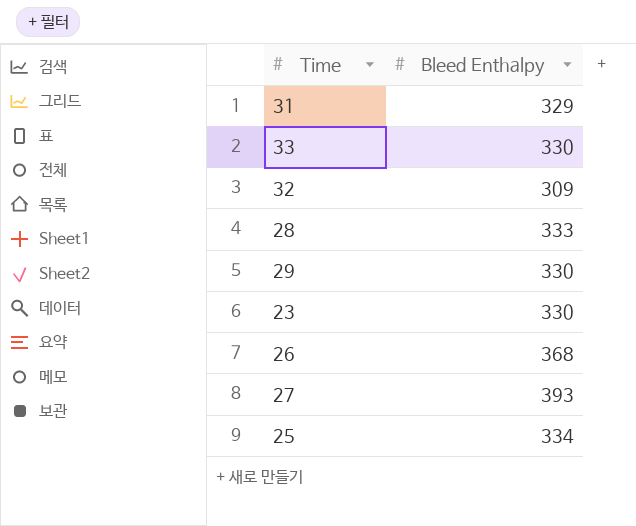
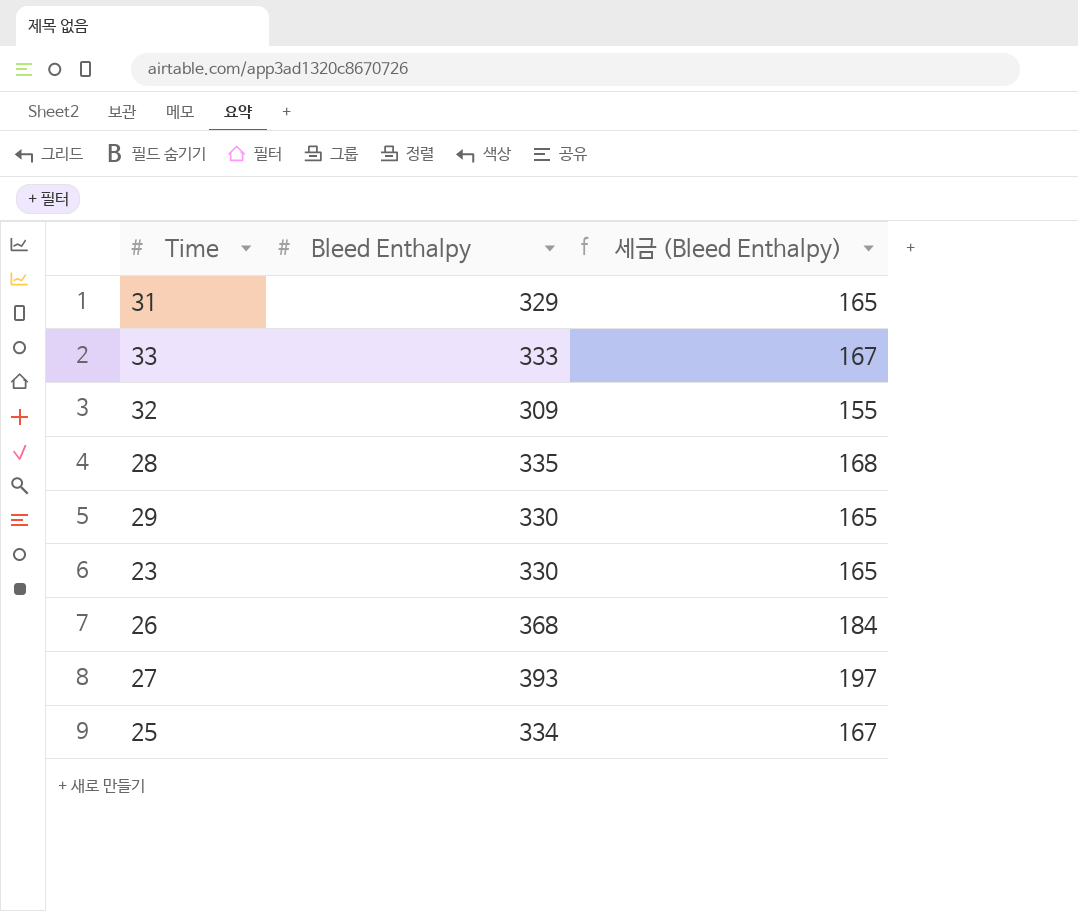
column 세금 (Bleed Enthalpy) | formula: none -> [Bleed Enthalpy] * 0.5
33 | Bleed Enthalpy: 330 -> 333
28 | Bleed Enthalpy: 333 -> 335

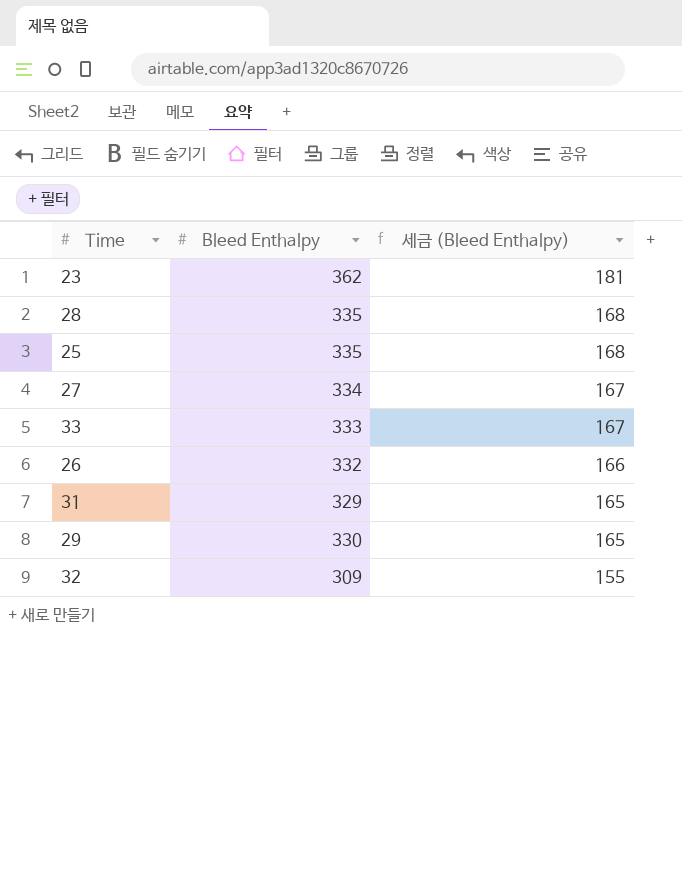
row order: none -> 세금 (Bleed Enthalpy) descending
23 | Bleed Enthalpy: 330 -> 362
23 | 세금 (Bleed Enthalpy): 165 -> 181
25 | Bleed Enthalpy: 334 -> 335
25 | 세금 (Bleed Enthalpy): 167 -> 168
27 | Bleed Enthalpy: 393 -> 334
27 | 세금 (Bleed Enthalpy): 197 -> 167
26 | Bleed Enthalpy: 368 -> 332
26 | 세금 (Bleed Enthalpy): 184 -> 166

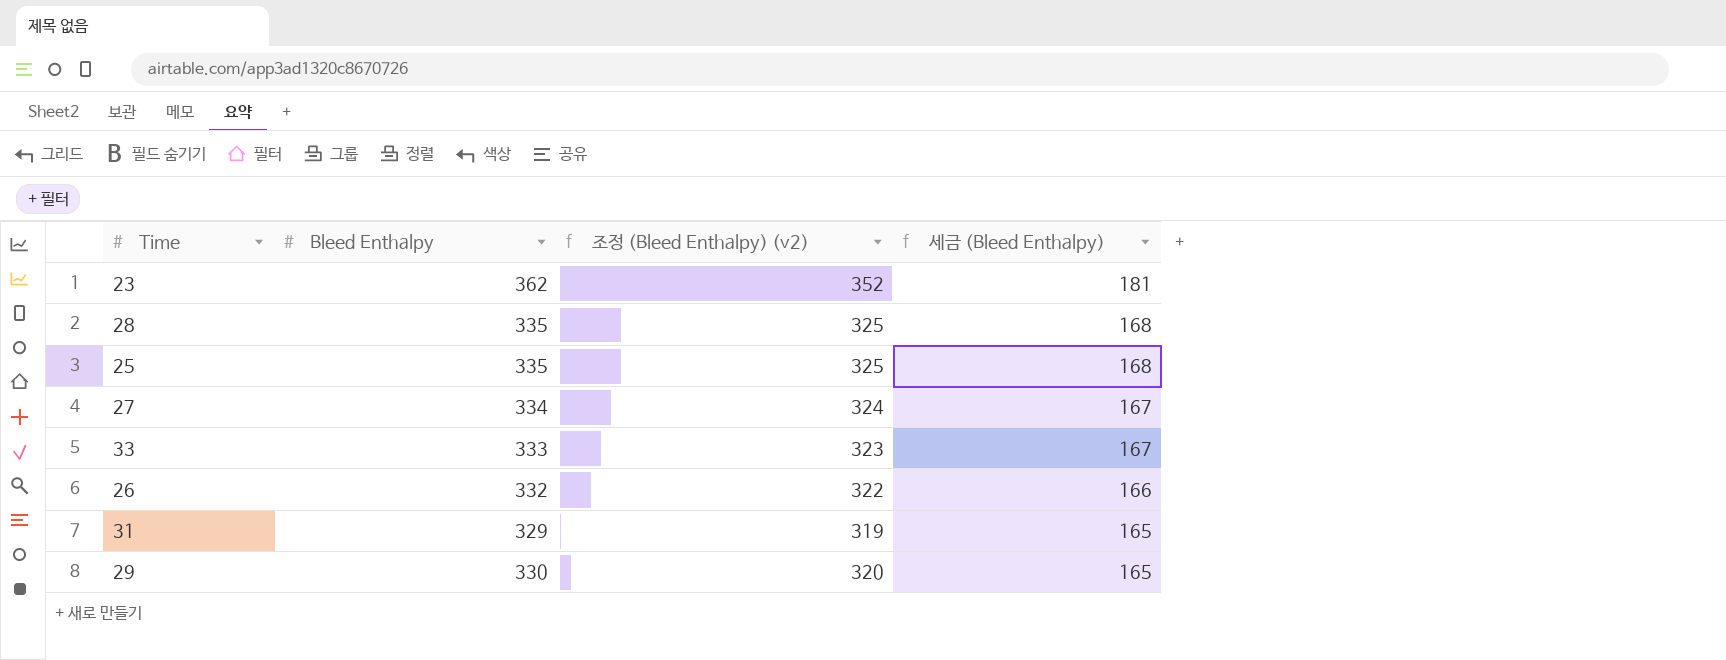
column 조정 (Bleed Enthalpy) (v2) | formula: none -> [Bleed Enthalpy] - 10
row 32: 309 | 155 -> none

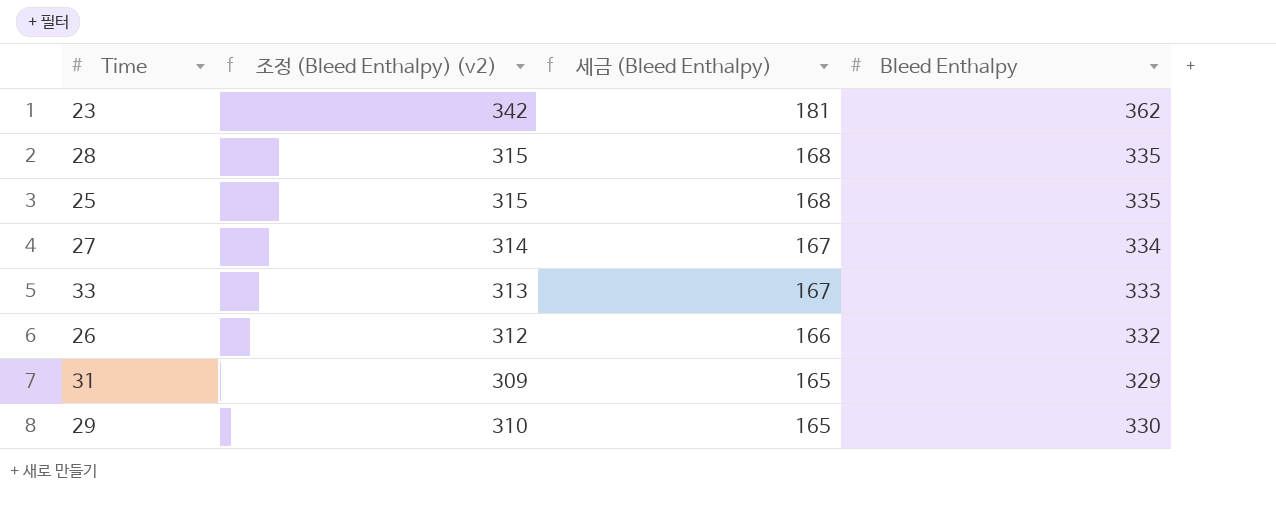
column 조정 (Bleed Enthalpy) (v2) | formula: [Bleed Enthalpy] - 10 -> [Bleed Enthalpy] - 20
column Bleed Enthalpy | position: 2 -> 4

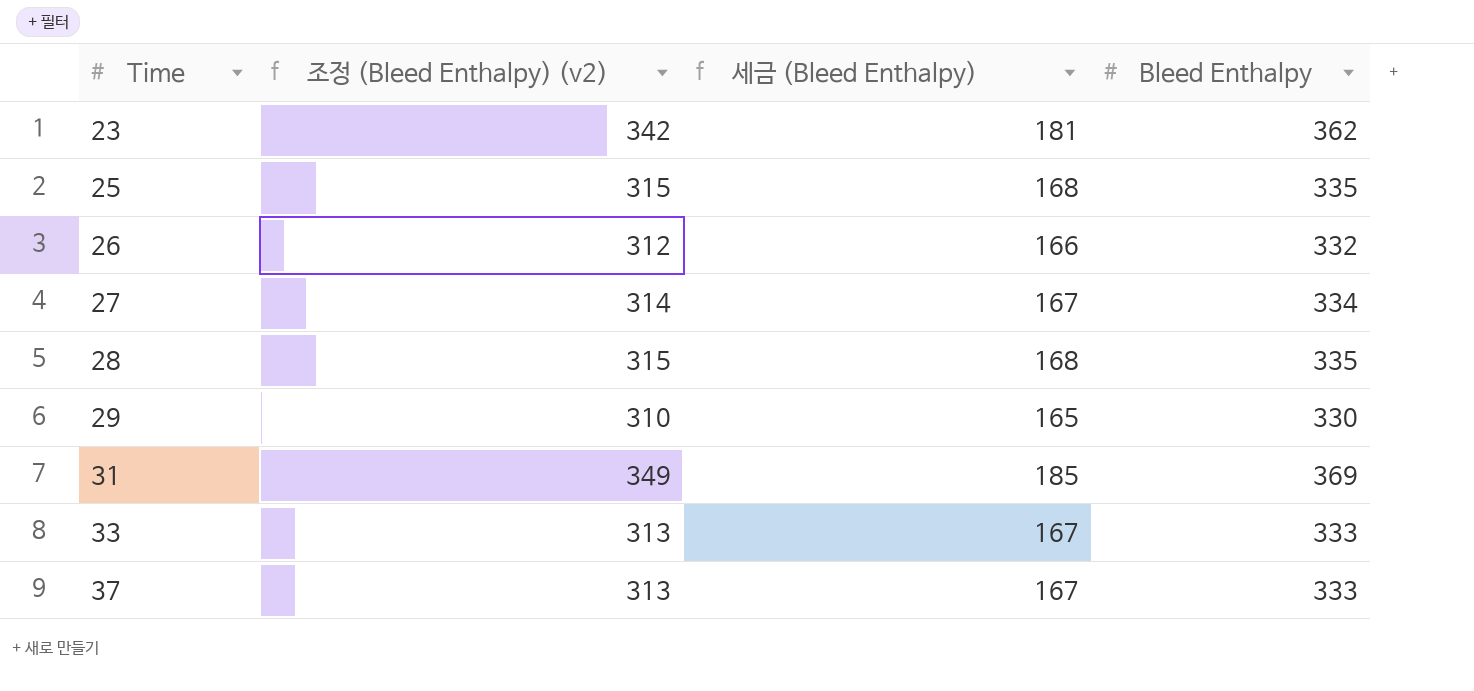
row order: 세금 (Bleed Enthalpy) descending -> Time ascending
31 | 조정 (Bleed Enthalpy) (v2): 309 -> 349
31 | 세금 (Bleed Enthalpy): 165 -> 185
31 | Bleed Enthalpy: 329 -> 369
row 37: none -> 313 | 167 | 333

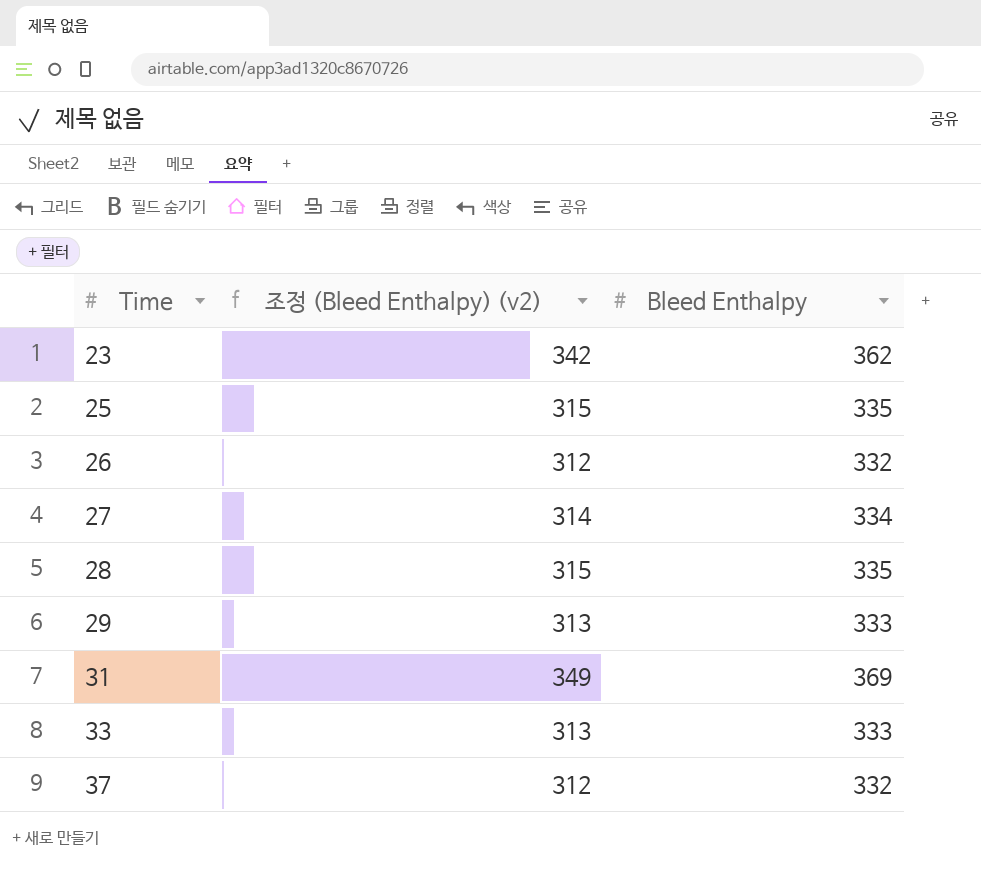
column 세금 (Bleed Enthalpy) | formula: [Bleed Enthalpy] * 0.5 -> none
29 | 조정 (Bleed Enthalpy) (v2): 310 -> 313
29 | Bleed Enthalpy: 330 -> 333
37 | 조정 (Bleed Enthalpy) (v2): 313 -> 312
37 | Bleed Enthalpy: 333 -> 332

